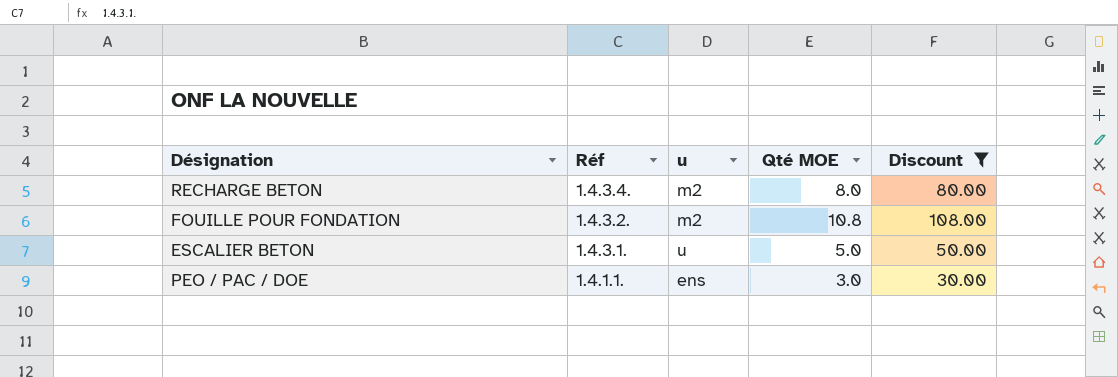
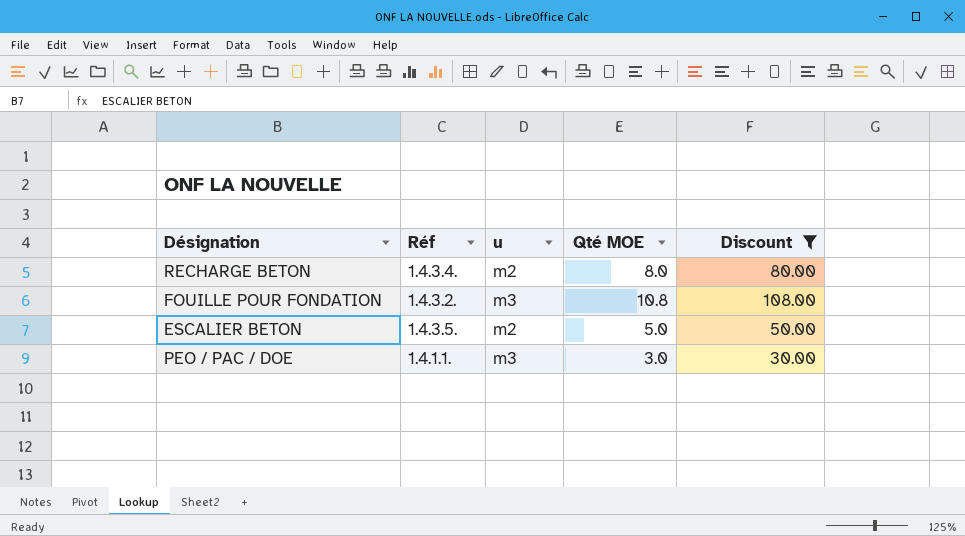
FOUILLE POUR FONDATION | u: m2 -> m3
ESCALIER BETON | Réf: 1.4.3.1. -> 1.4.3.5.
ESCALIER BETON | u: u -> m2
PEO / PAC / DOE | u: ens -> m3

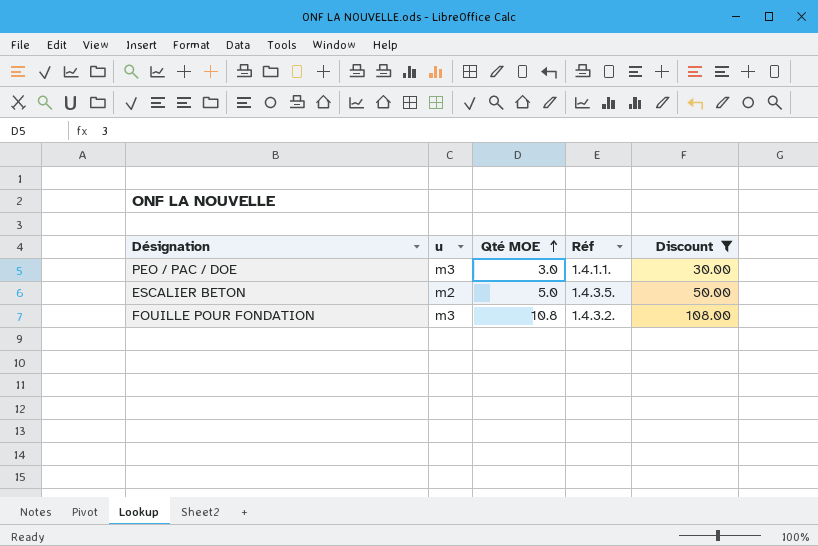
row order: none -> Qté MOE ascending
column Réf | position: 2 -> 4
row RECHARGE BETON: 1.4.3.4. | m2 | 8.0 | 80.00 -> none

